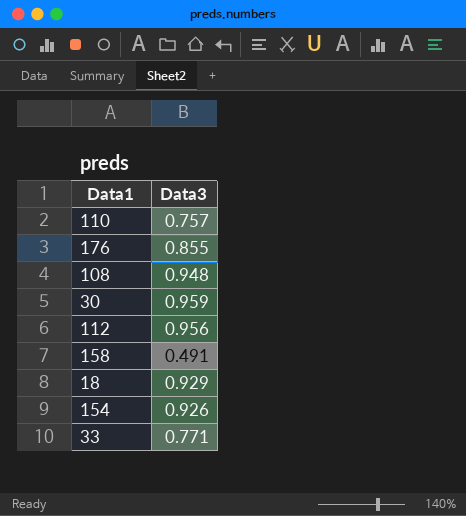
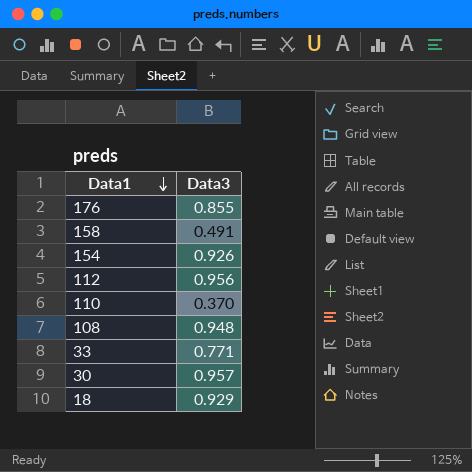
row order: none -> Data1 descending
110 | Data3: 0.757 -> 0.370
30 | Data3: 0.959 -> 0.957

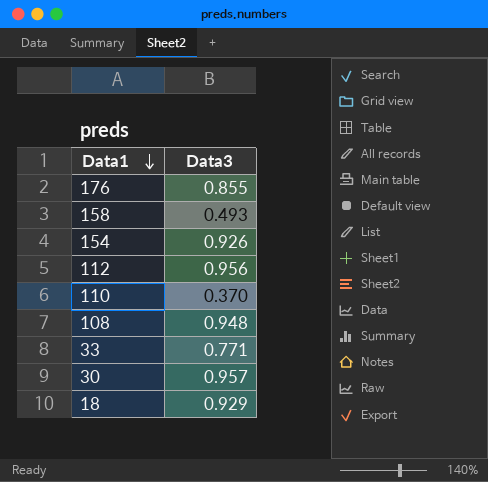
158 | Data3: 0.491 -> 0.493

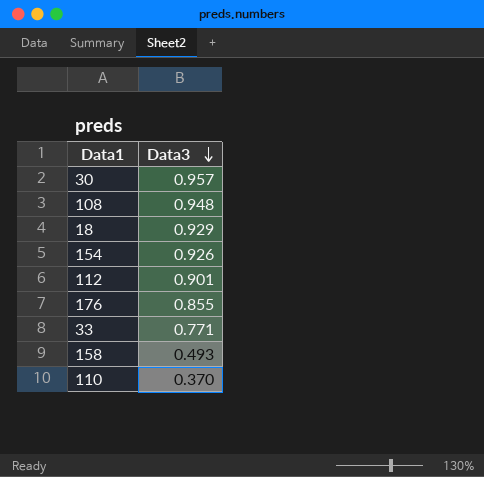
row order: Data1 descending -> Data3 descending
112 | Data3: 0.956 -> 0.901

